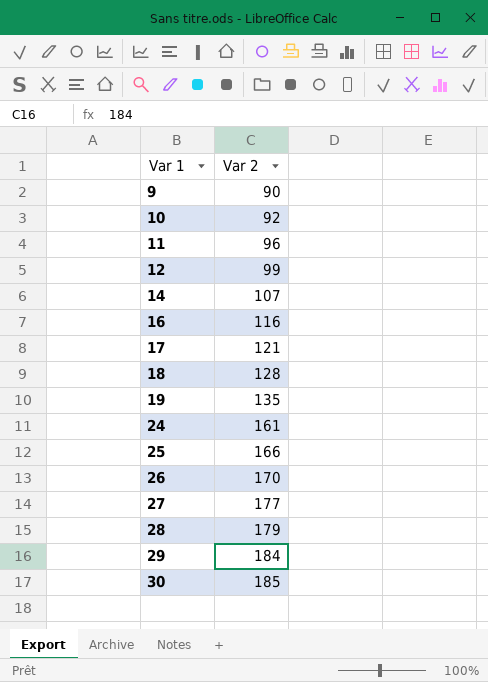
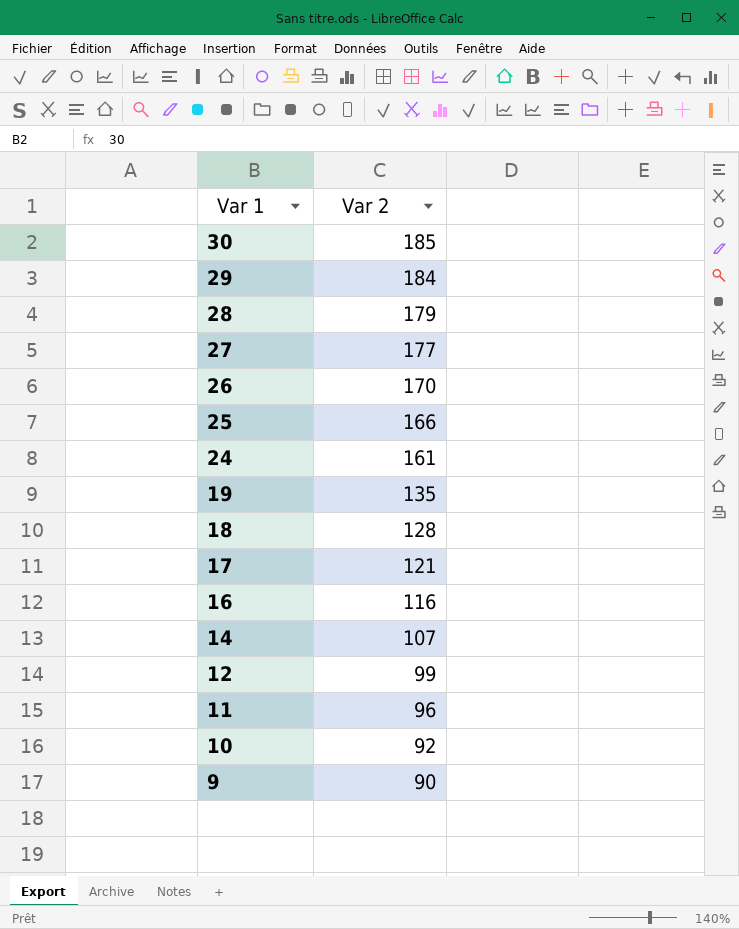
row order: Var 1 ascending -> Var 1 descending

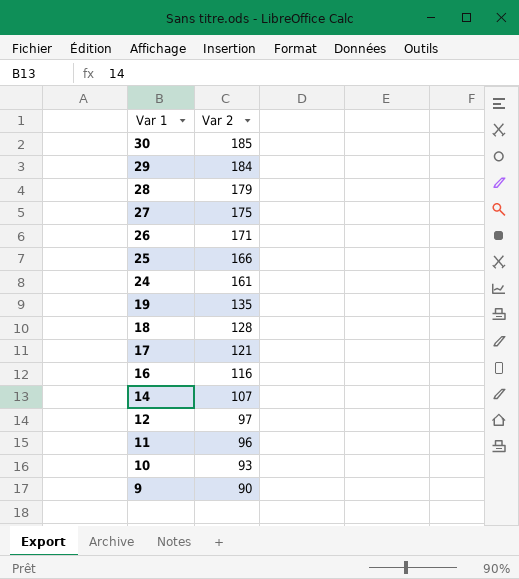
27 | Var 2: 177 -> 175
26 | Var 2: 170 -> 171
12 | Var 2: 99 -> 97
10 | Var 2: 92 -> 93

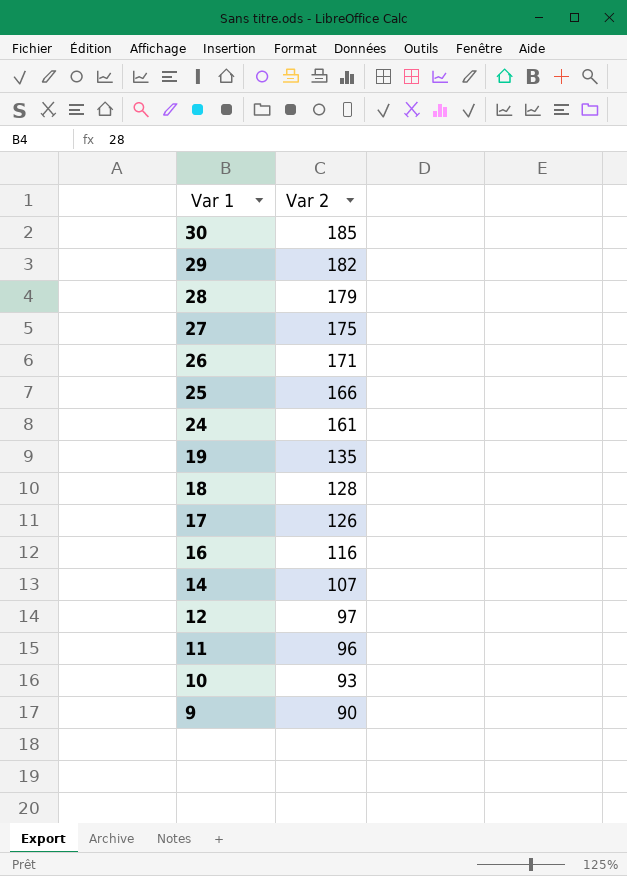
29 | Var 2: 184 -> 182
17 | Var 2: 121 -> 126

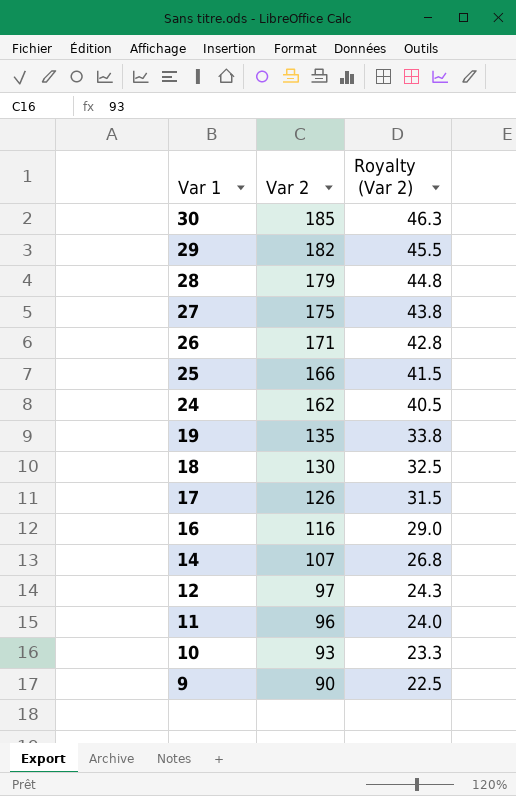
column Royalty (Var 2) | formula: none -> [Var 2] * 0.25
24 | Var 2: 161 -> 162
18 | Var 2: 128 -> 130

